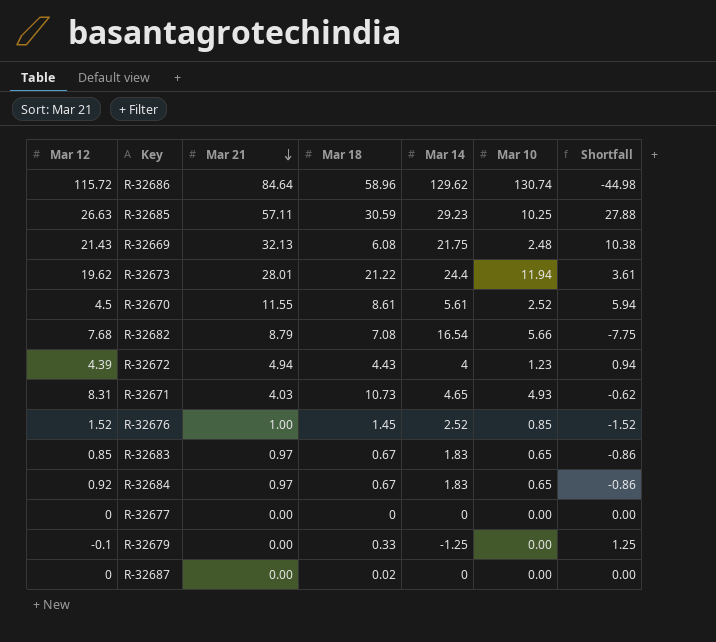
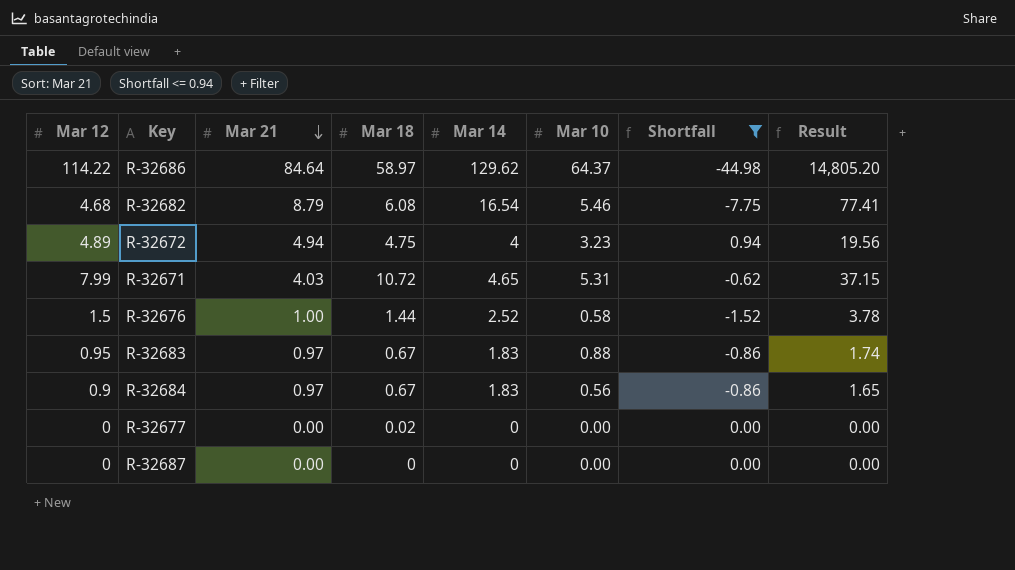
filter: none -> Shortfall <= 0.94
column Result | formula: none -> [Mar 12] * [Mar 14]
R-32686 | Mar 12: 115.72 -> 114.22
R-32686 | Mar 18: 58.96 -> 58.97
R-32686 | Mar 10: 130.74 -> 64.37
R-32682 | Mar 12: 7.68 -> 4.68
R-32682 | Mar 18: 7.08 -> 6.08
R-32682 | Mar 10: 5.66 -> 5.46
R-32672 | Mar 12: 4.39 -> 4.89
R-32672 | Mar 18: 4.43 -> 4.75
R-32672 | Mar 10: 1.23 -> 3.23
R-32671 | Mar 12: 8.31 -> 7.99
R-32671 | Mar 18: 10.73 -> 10.72
R-32671 | Mar 10: 4.93 -> 5.31
R-32676 | Mar 12: 1.52 -> 1.5
R-32676 | Mar 18: 1.45 -> 1.44
R-32676 | Mar 10: 0.85 -> 0.58
R-32683 | Mar 12: 0.85 -> 0.95
R-32683 | Mar 10: 0.65 -> 0.88
R-32684 | Mar 12: 0.92 -> 0.9
R-32684 | Mar 10: 0.65 -> 0.56
R-32677 | Mar 18: 0 -> 0.02
R-32687 | Mar 18: 0.02 -> 0

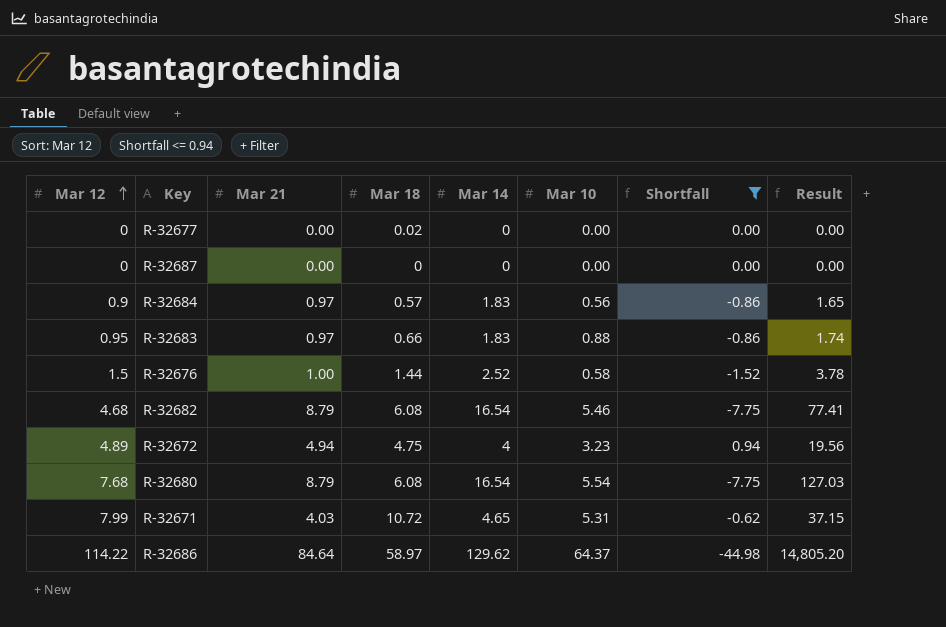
row order: Mar 21 descending -> Mar 12 ascending
R-32684 | Mar 18: 0.67 -> 0.57
R-32683 | Mar 18: 0.67 -> 0.66
row R-32680: none -> 7.68 | 8.79 | 6.08 | 16.54 | 5.54 | -7.75 | 127.03

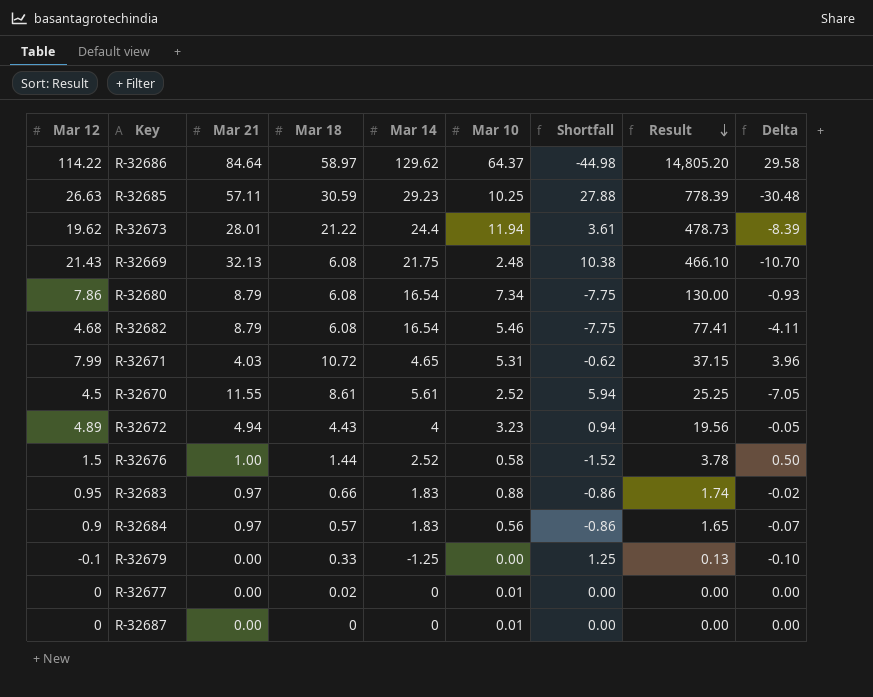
filter: Shortfall <= 0.94 -> none
row order: Mar 12 ascending -> Result descending
column Delta | formula: none -> [Mar 12] - [Mar 21]
R-32680 | Mar 12: 7.68 -> 7.86
R-32680 | Mar 10: 5.54 -> 7.34
R-32680 | Result: 127.03 -> 130.00
R-32672 | Mar 18: 4.75 -> 4.43
R-32677 | Mar 10: 0.00 -> 0.01
R-32687 | Mar 10: 0.00 -> 0.01

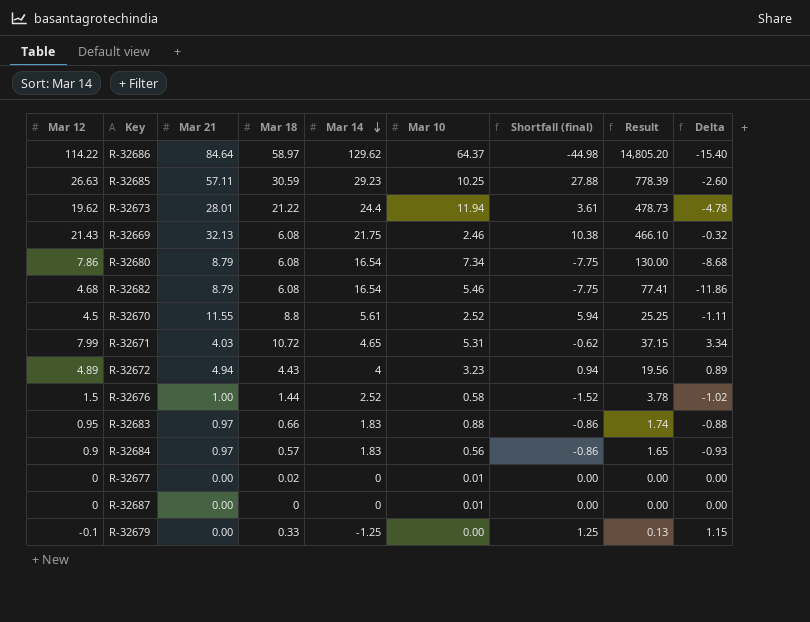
row order: Result descending -> Mar 14 descending
column name: Shortfall -> Shortfall (final)
column Delta | formula: [Mar 12] - [Mar 21] -> [Mar 12] - [Mar 14]
R-32669 | Mar 10: 2.48 -> 2.46
R-32670 | Mar 18: 8.61 -> 8.8

